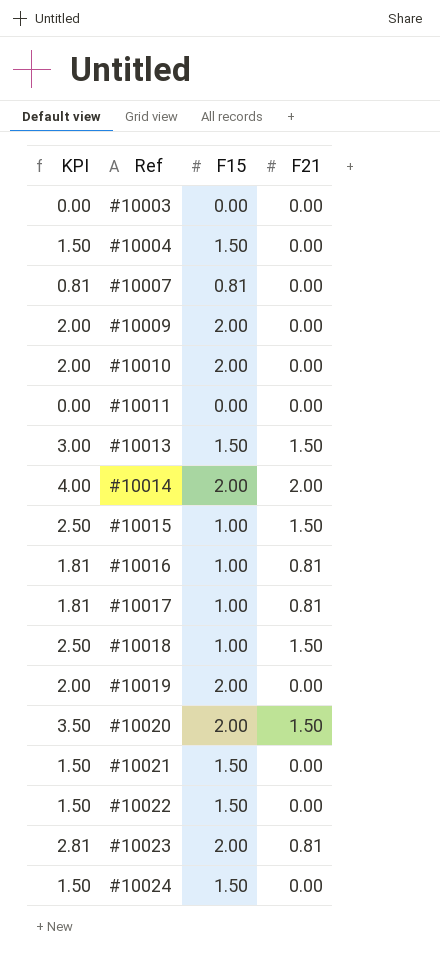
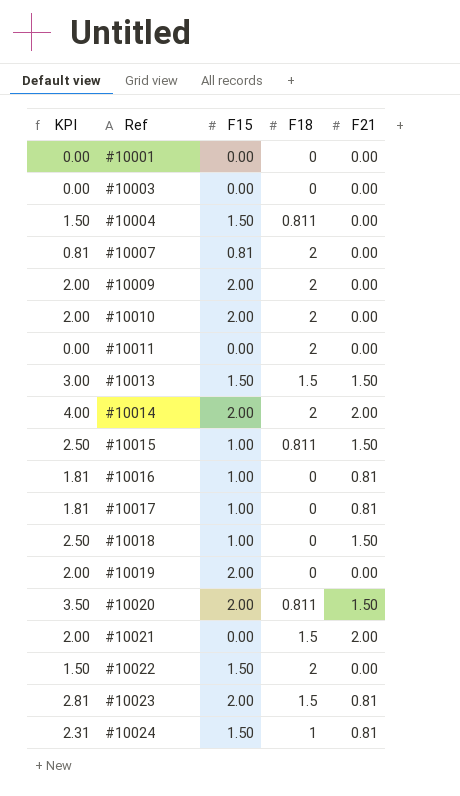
column F18 | position: none -> 4
row #10001: none -> 0.00 | 0.00 | 0 | 0.00
#10021 | KPI: 1.50 -> 2.00
#10021 | F15: 1.50 -> 0.00
#10021 | F21: 0.00 -> 2.00
#10024 | KPI: 1.50 -> 2.31
#10024 | F21: 0.00 -> 0.81

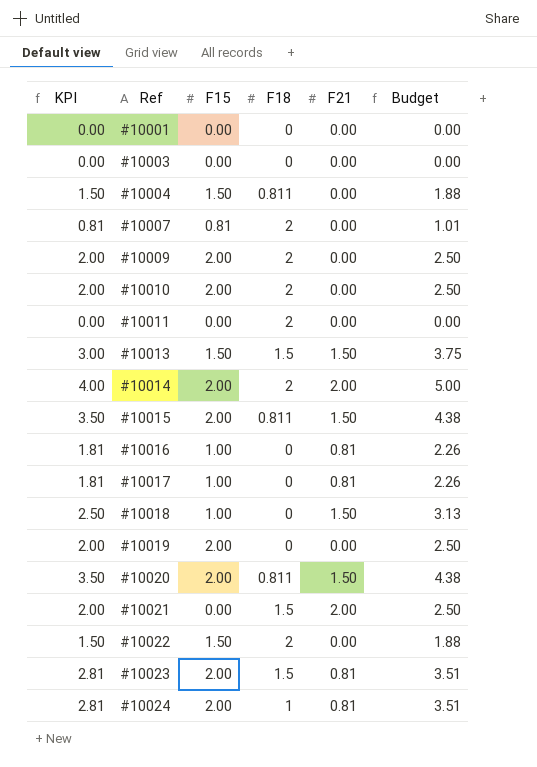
column Budget | formula: none -> [KPI] * 1.25
#10015 | KPI: 2.50 -> 3.50
#10015 | F15: 1.00 -> 2.00
#10024 | KPI: 2.31 -> 2.81
#10024 | F15: 1.50 -> 2.00

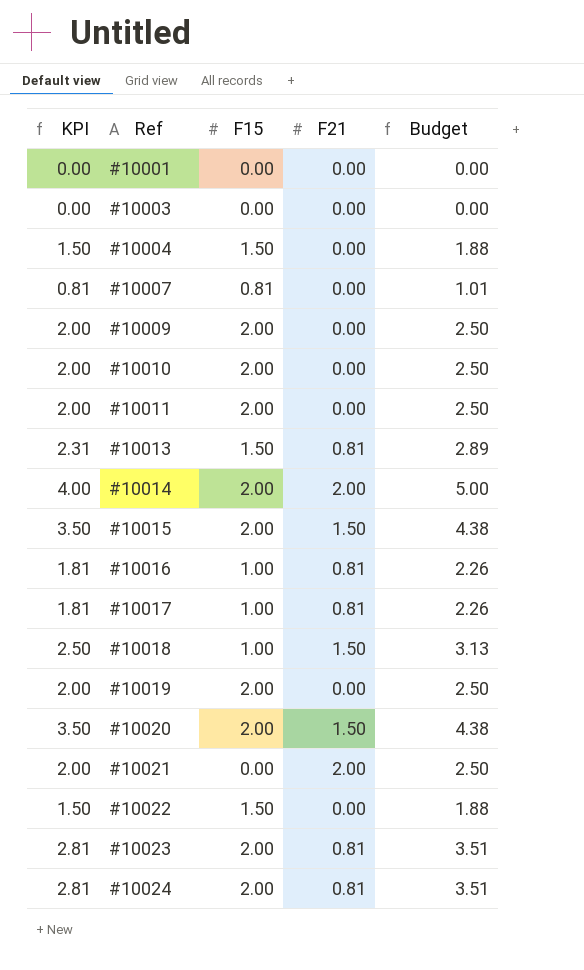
column F18 | position: 4 -> none
#10011 | KPI: 0.00 -> 2.00
#10011 | F15: 0.00 -> 2.00
#10011 | Budget: 0.00 -> 2.50
#10013 | KPI: 3.00 -> 2.31
#10013 | F21: 1.50 -> 0.81
#10013 | Budget: 3.75 -> 2.89

